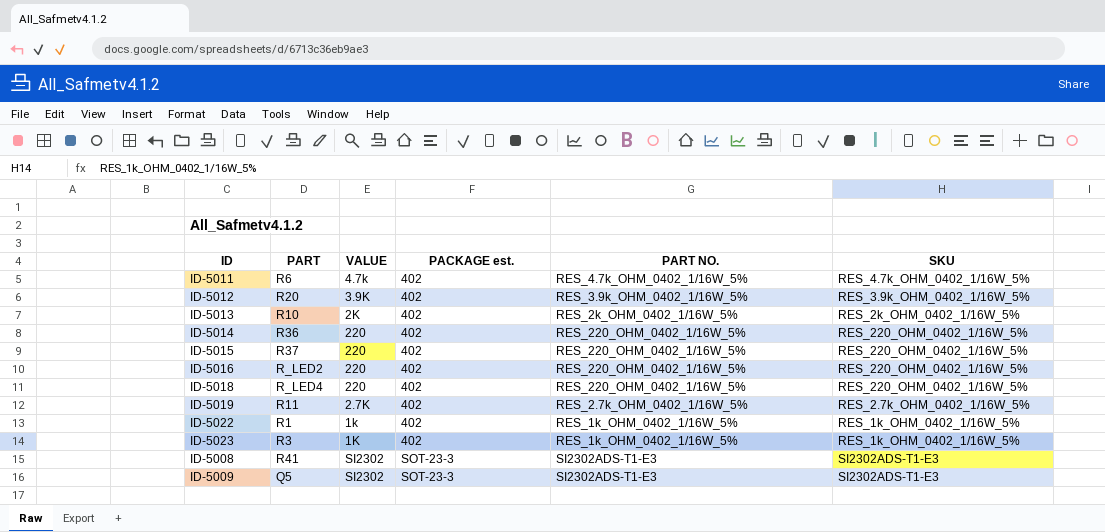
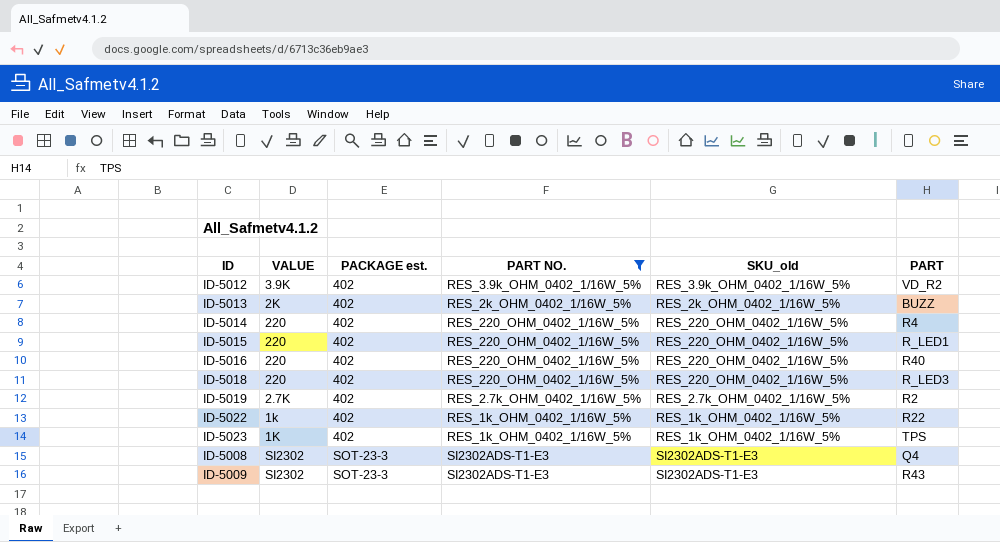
filter: none -> PART NO. != RES_4.7k_OHM_0402_1/16W_5%
column name: SKU -> SKU_old
column PART | position: 2 -> 6
ID-5012 | PART: R20 -> VD_R2
ID-5013 | PART: R10 -> BUZZ
ID-5014 | PART: R36 -> R4
ID-5015 | PART: R37 -> R_LED1
ID-5016 | PART: R_LED2 -> R40
ID-5018 | PART: R_LED4 -> R_LED3
ID-5019 | PART: R11 -> R2
ID-5022 | PART: R1 -> R22
ID-5023 | PART: R3 -> TPS
ID-5008 | PART: R41 -> Q4
ID-5009 | PART: Q5 -> R43

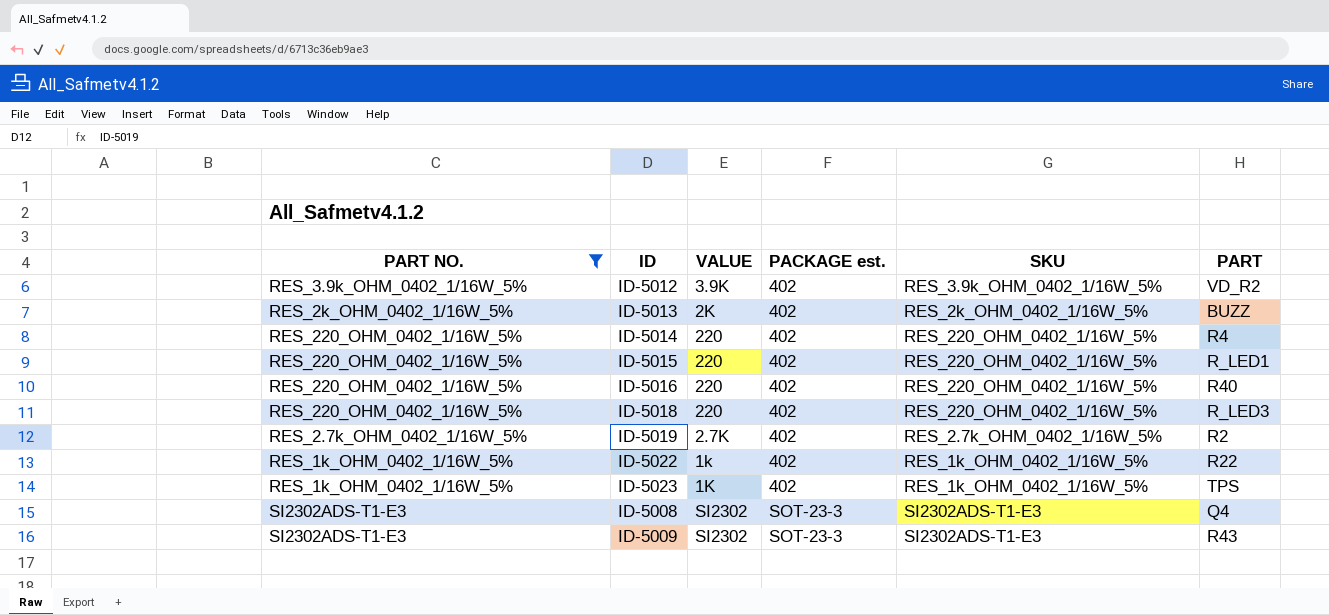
column PART NO. | position: 4 -> 1
column name: SKU_old -> SKU

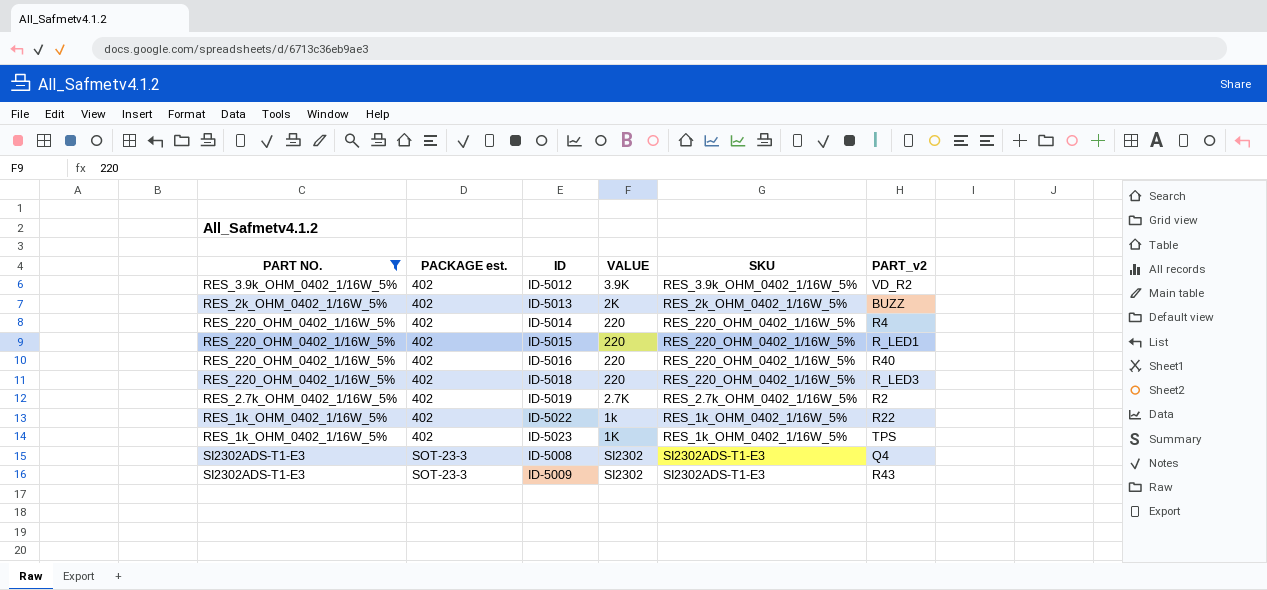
column PACKAGE est. | position: 4 -> 2
column name: PART -> PART_v2

